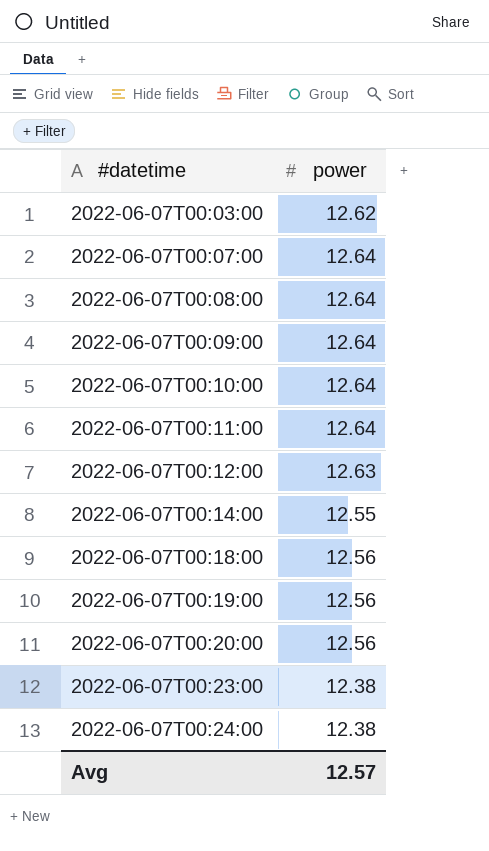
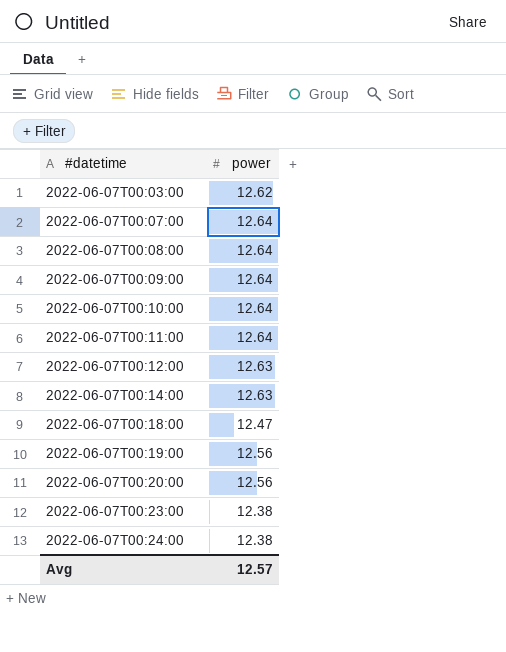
2022-06-07T00:14:00 | power: 12.55 -> 12.63
2022-06-07T00:18:00 | power: 12.56 -> 12.47

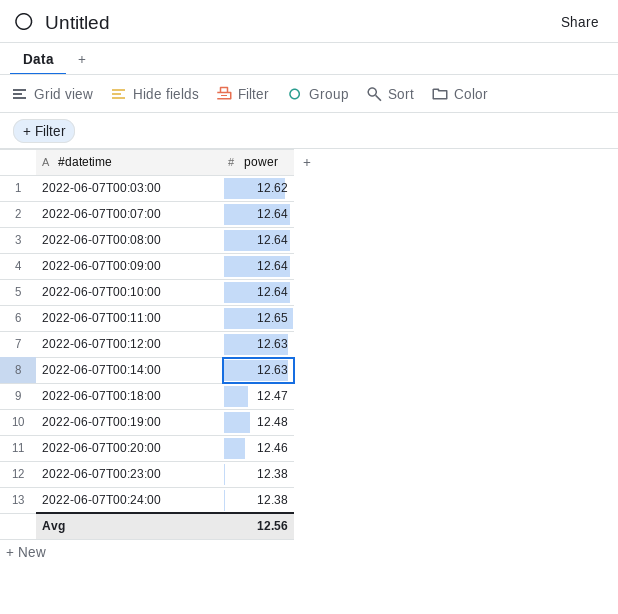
2022-06-07T00:11:00 | power: 12.64 -> 12.65
2022-06-07T00:19:00 | power: 12.56 -> 12.48
2022-06-07T00:20:00 | power: 12.56 -> 12.46
Avg | power: 12.57 -> 12.56

